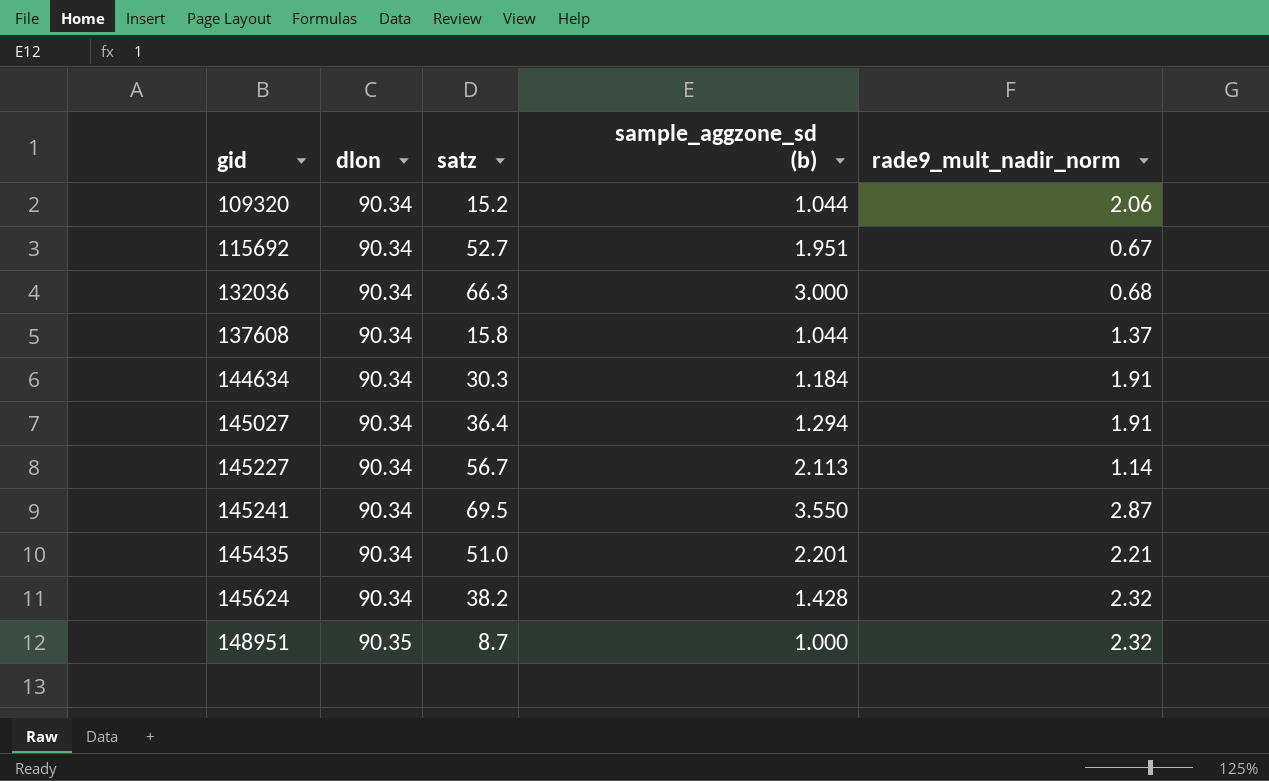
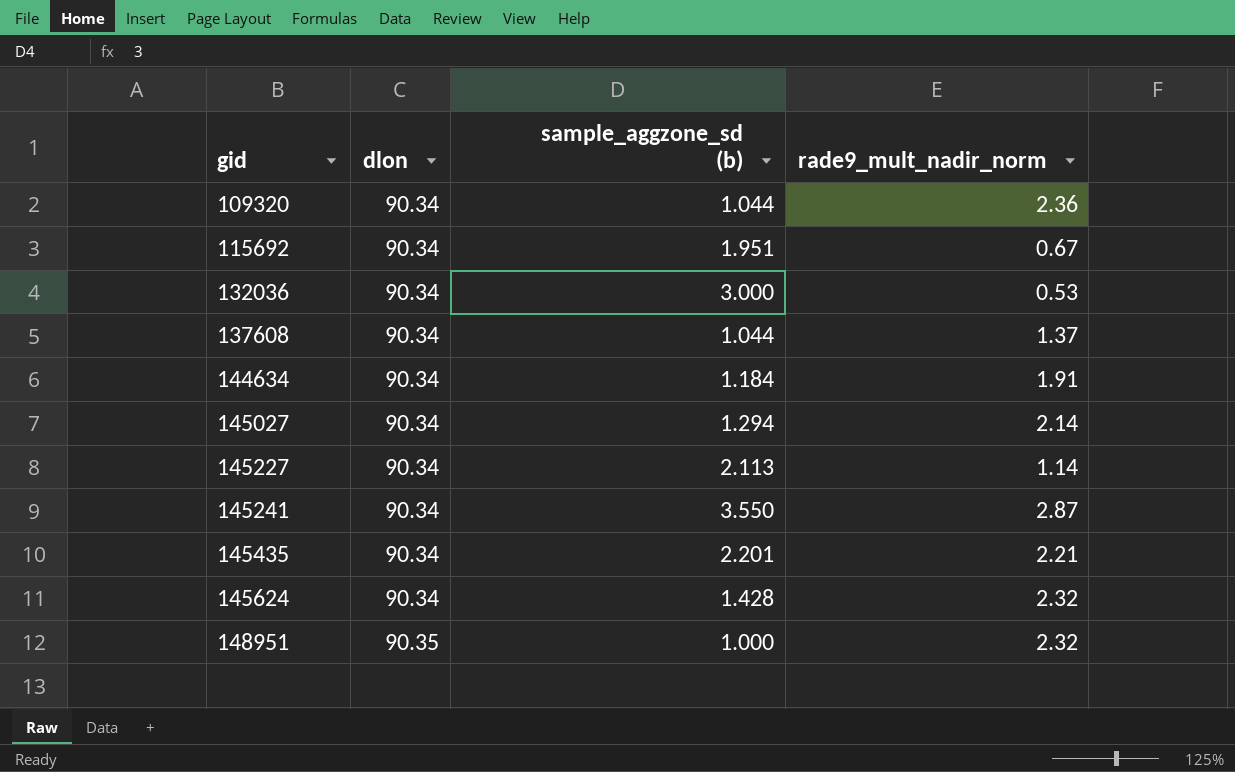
column satz | position: 3 -> none
109320 | rade9_mult_nadir_norm: 2.06 -> 2.36
132036 | rade9_mult_nadir_norm: 0.68 -> 0.53
145027 | rade9_mult_nadir_norm: 1.91 -> 2.14

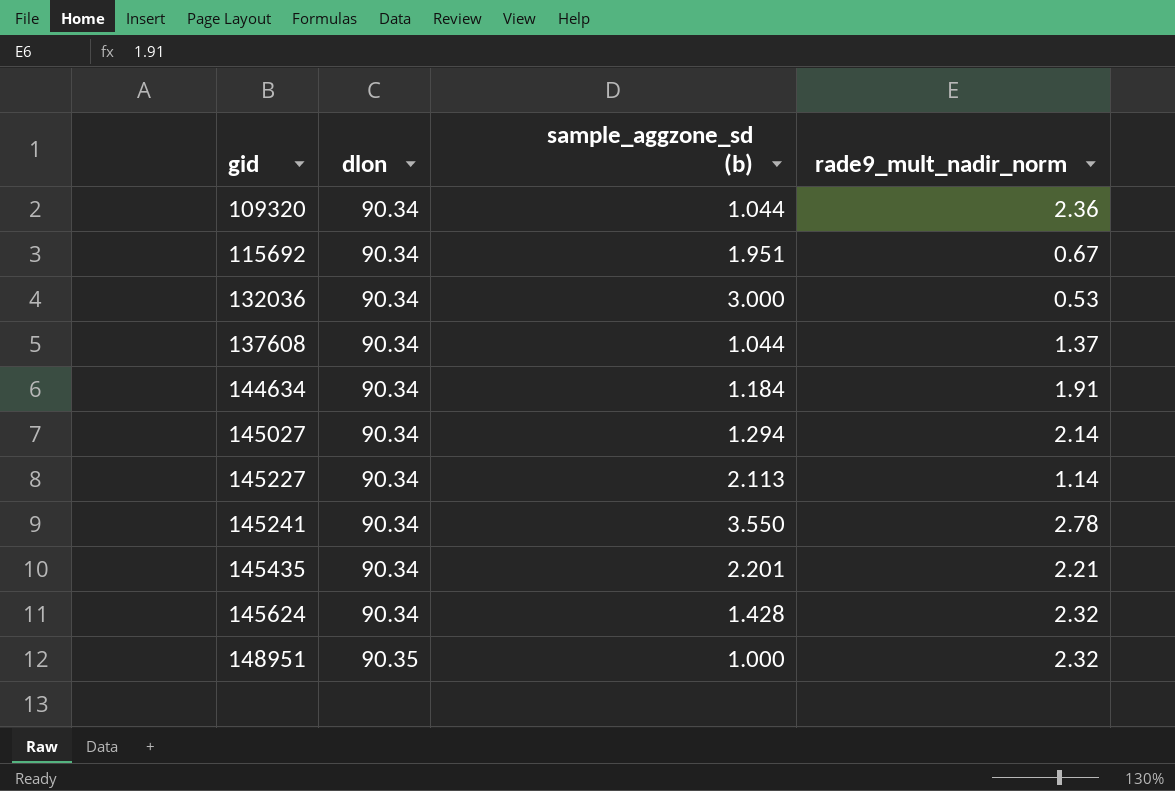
145241 | rade9_mult_nadir_norm: 2.87 -> 2.78

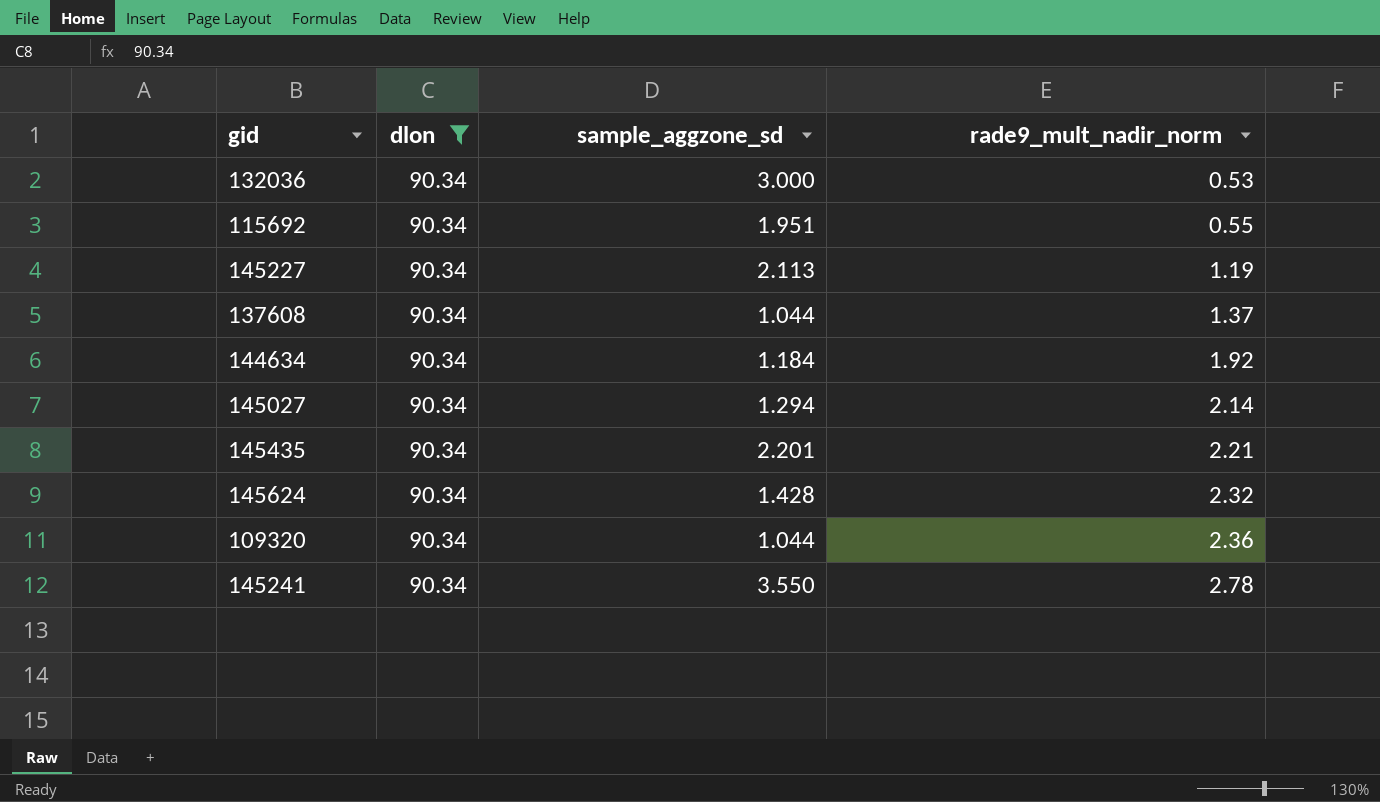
filter: none -> dlon = 90.34
row order: gid ascending -> rade9_mult_nadir_norm ascending
column name: sample_aggzone_sd (b) -> sample_aggzone_sd
115692 | rade9_mult_nadir_norm: 0.67 -> 0.55
145227 | rade9_mult_nadir_norm: 1.14 -> 1.19
144634 | rade9_mult_nadir_norm: 1.91 -> 1.92

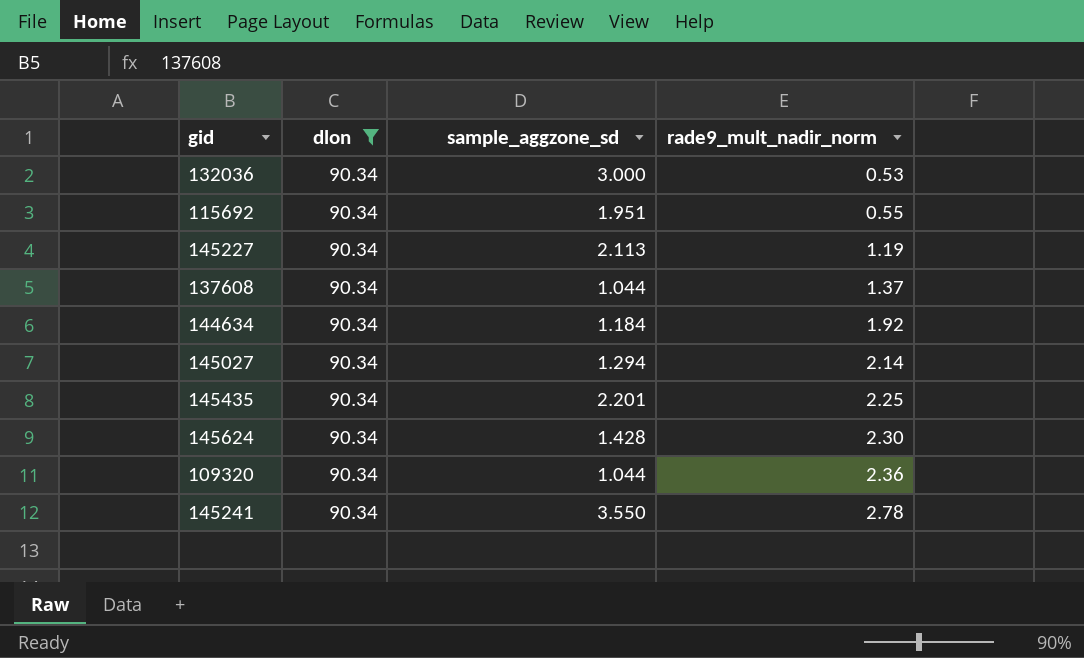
145435 | rade9_mult_nadir_norm: 2.21 -> 2.25
145624 | rade9_mult_nadir_norm: 2.32 -> 2.30

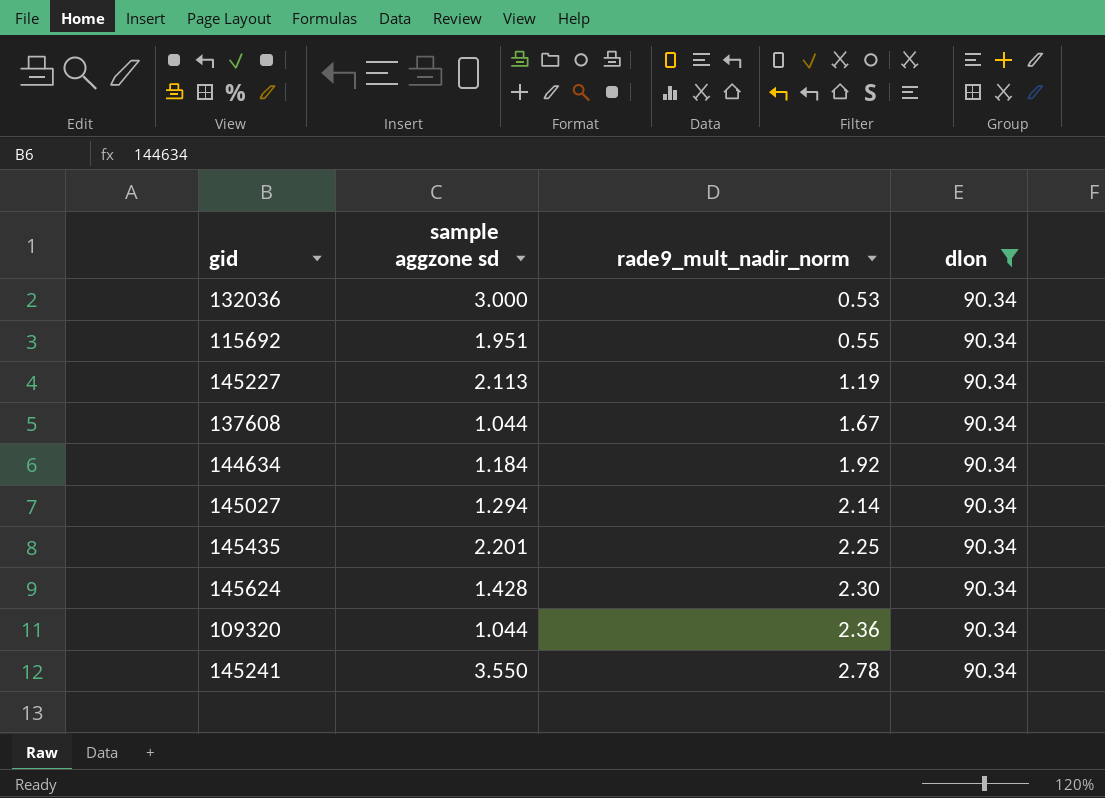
column name: sample_aggzone_sd -> sample aggzone sd
column dlon | position: 2 -> 4
137608 | rade9_mult_nadir_norm: 1.37 -> 1.67

